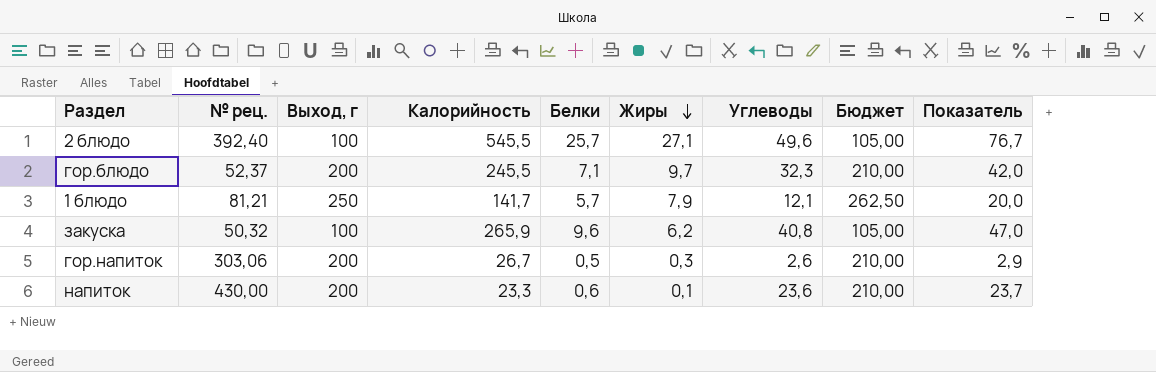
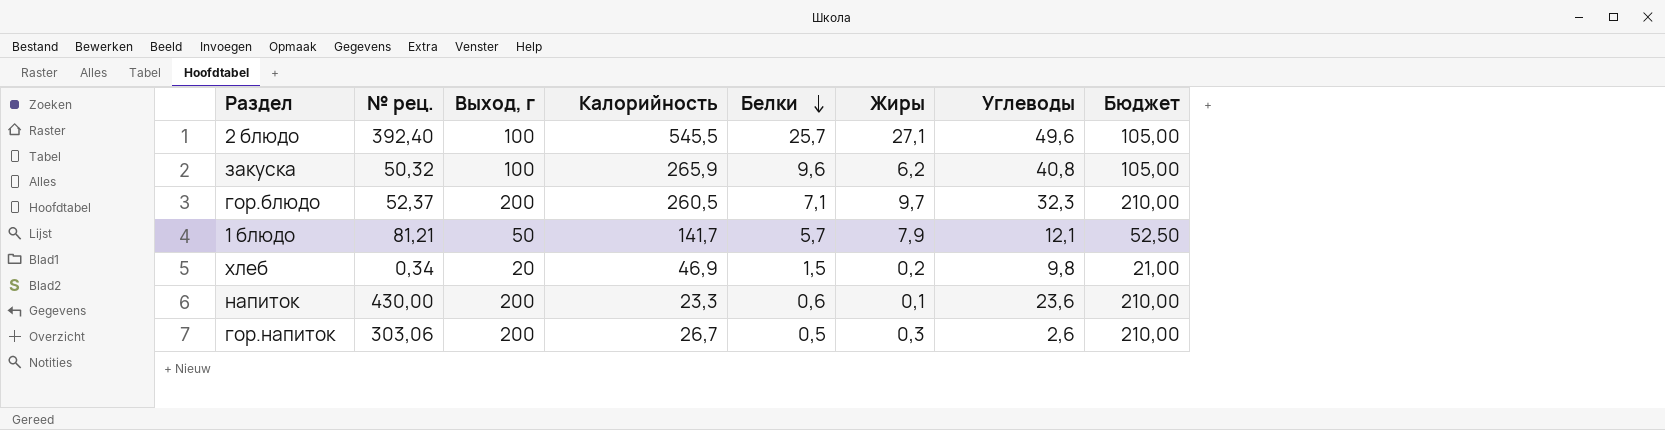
row order: Жиры descending -> Белки descending
column Показатель | formula: [Жиры] + [Углеводы] -> none
гор.блюдо | Калорийность: 245,5 -> 260,5
1 блюдо | Выход, г: 250 -> 50
1 блюдо | Бюджет: 262,50 -> 52,50
row хлеб: none -> 0,34 | 20 | 46,9 | 1,5 | 0,2 | 9,8 | 21,00

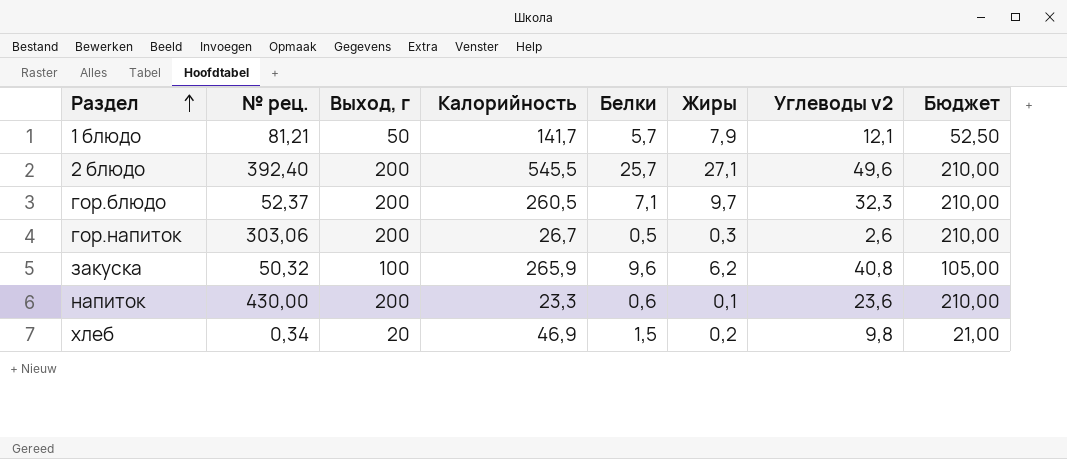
row order: Белки descending -> Раздел ascending
column name: Углеводы -> Углеводы v2
2 блюдо | Выход, г: 100 -> 200
2 блюдо | Бюджет: 105,00 -> 210,00

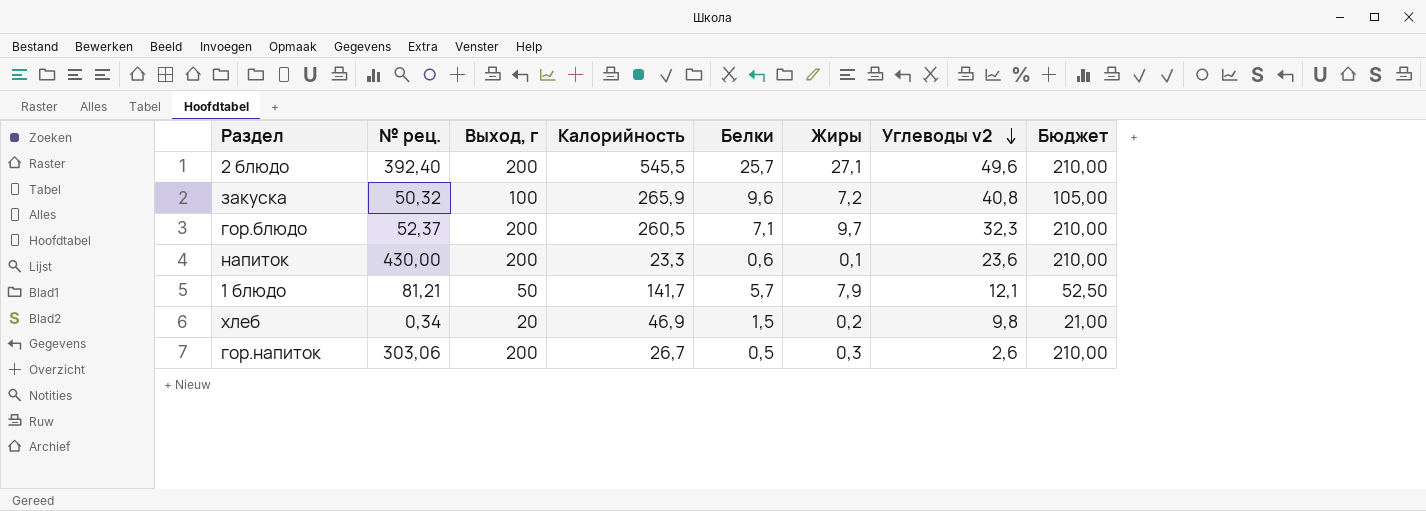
row order: Раздел ascending -> Углеводы v2 descending
закуска | Жиры: 6,2 -> 7,2

